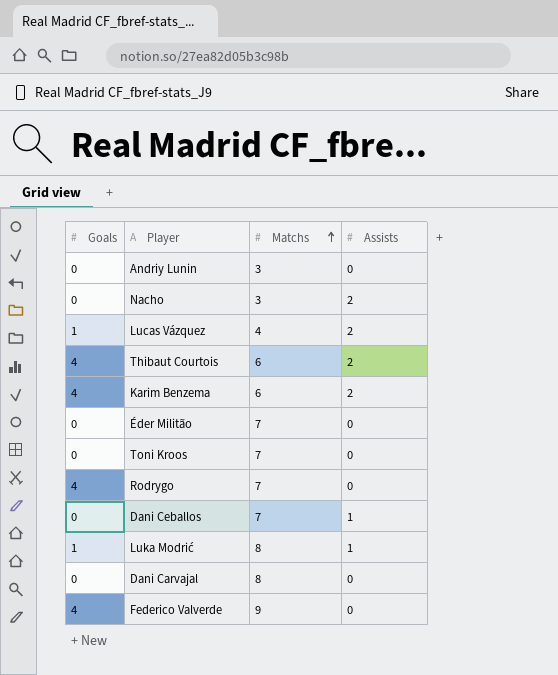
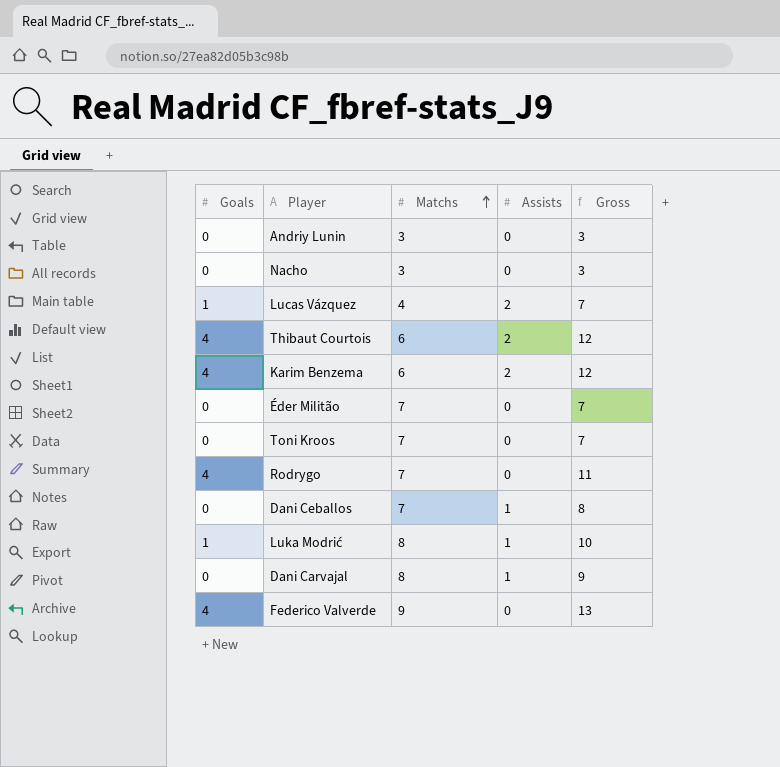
column Gross | formula: none -> [Goals] + [Matchs] + [Assists]
Nacho | Assists: 2 -> 0
Dani Carvajal | Assists: 0 -> 1

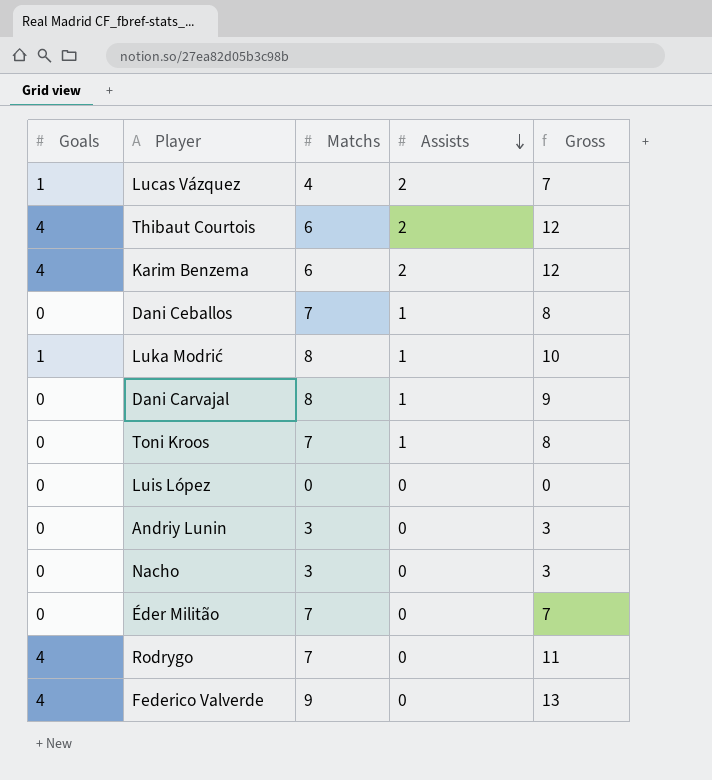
row order: Matchs ascending -> Assists descending
Toni Kroos | Assists: 0 -> 1
Toni Kroos | Gross: 7 -> 8
row Luis López: none -> 0 | 0 | 0 | 0

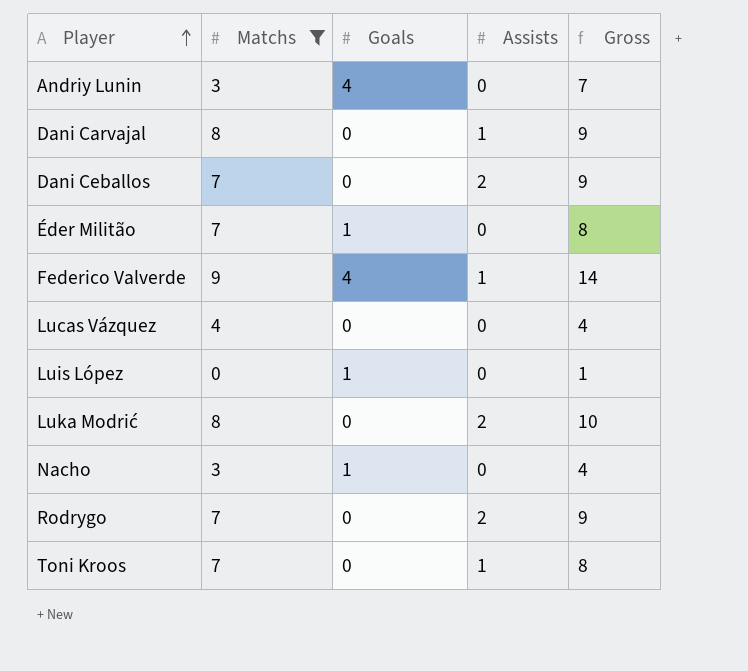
filter: none -> Matchs != 6
row order: Assists descending -> Player ascending
column Goals | position: 1 -> 3
Andriy Lunin | Goals: 0 -> 4
Andriy Lunin | Gross: 3 -> 7
Dani Ceballos | Assists: 1 -> 2
Dani Ceballos | Gross: 8 -> 9
Éder Militão | Goals: 0 -> 1
Éder Militão | Gross: 7 -> 8
Federico Valverde | Assists: 0 -> 1
Federico Valverde | Gross: 13 -> 14
Lucas Vázquez | Goals: 1 -> 0
Lucas Vázquez | Assists: 2 -> 0
Lucas Vázquez | Gross: 7 -> 4
Luis López | Goals: 0 -> 1
Luis López | Gross: 0 -> 1
Luka Modrić | Goals: 1 -> 0
Luka Modrić | Assists: 1 -> 2
Nacho | Goals: 0 -> 1
Nacho | Gross: 3 -> 4
Rodrygo | Goals: 4 -> 0
Rodrygo | Assists: 0 -> 2
Rodrygo | Gross: 11 -> 9

